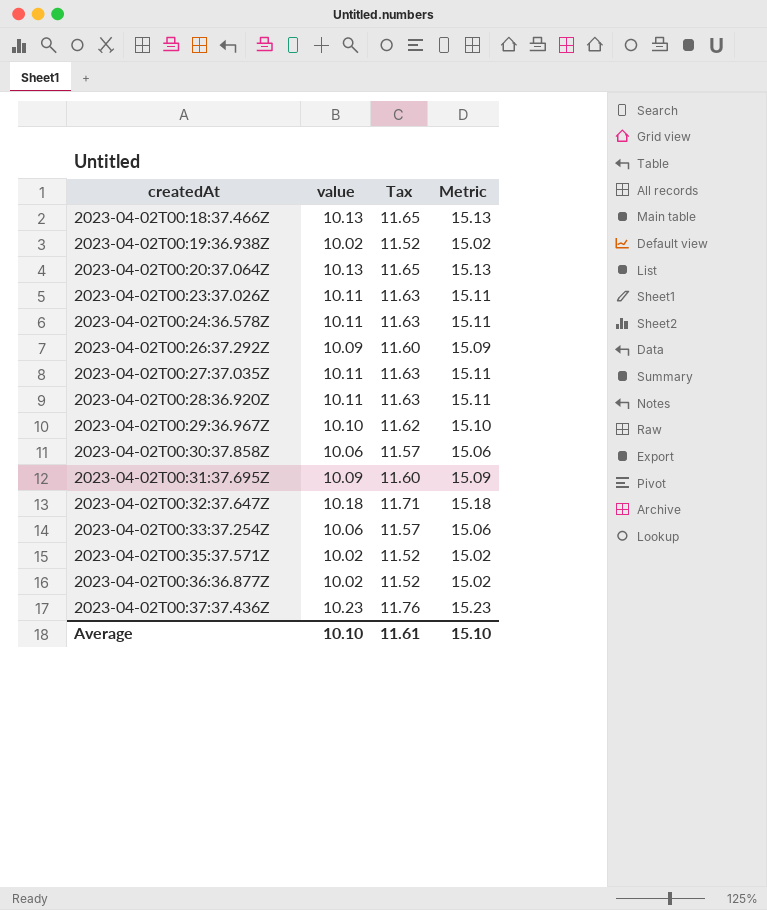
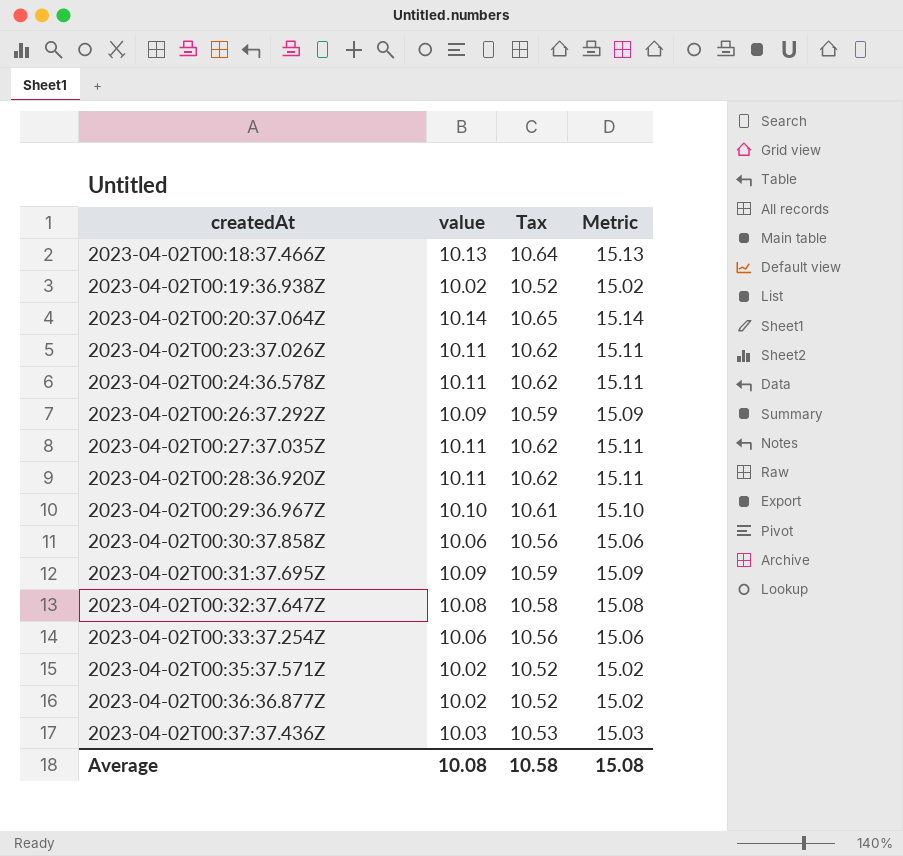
column Tax | formula: [value] * 1.15 -> [value] * 1.05
2023-04-02T00:20:37.064Z | value: 10.13 -> 10.14
2023-04-02T00:20:37.064Z | Metric: 15.13 -> 15.14
2023-04-02T00:32:37.647Z | value: 10.18 -> 10.08
2023-04-02T00:32:37.647Z | Metric: 15.18 -> 15.08
2023-04-02T00:37:37.436Z | value: 10.23 -> 10.03
2023-04-02T00:37:37.436Z | Metric: 15.23 -> 15.03
Average | value: 10.10 -> 10.08
Average | Tax: 11.61 -> 10.58
Average | Metric: 15.10 -> 15.08

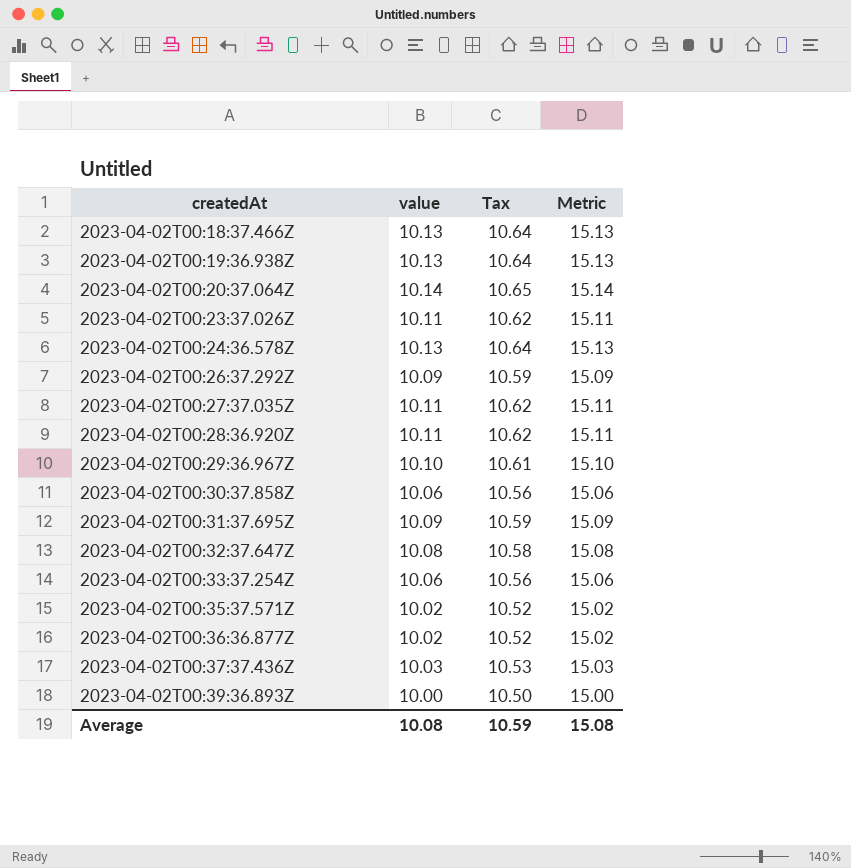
2023-04-02T00:19:36.938Z | value: 10.02 -> 10.13
2023-04-02T00:19:36.938Z | Tax: 10.52 -> 10.64
2023-04-02T00:19:36.938Z | Metric: 15.02 -> 15.13
2023-04-02T00:24:36.578Z | value: 10.11 -> 10.13
2023-04-02T00:24:36.578Z | Tax: 10.62 -> 10.64
2023-04-02T00:24:36.578Z | Metric: 15.11 -> 15.13
row 2023-04-02T00:39:36.893Z: none -> 10.00 | 10.50 | 15.00
Average | Tax: 10.58 -> 10.59

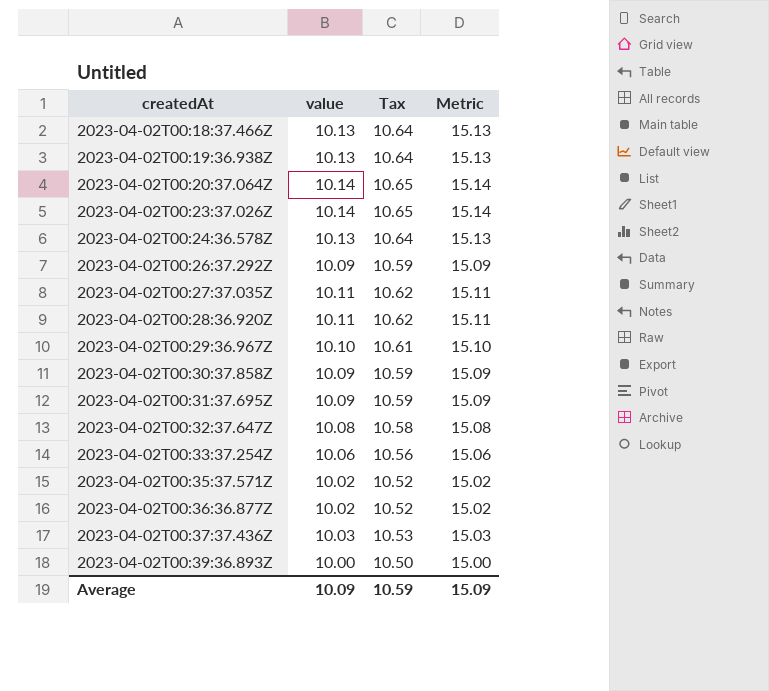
2023-04-02T00:23:37.026Z | value: 10.11 -> 10.14
2023-04-02T00:23:37.026Z | Tax: 10.62 -> 10.65
2023-04-02T00:23:37.026Z | Metric: 15.11 -> 15.14
2023-04-02T00:30:37.858Z | value: 10.06 -> 10.09
2023-04-02T00:30:37.858Z | Tax: 10.56 -> 10.59
2023-04-02T00:30:37.858Z | Metric: 15.06 -> 15.09
Average | value: 10.08 -> 10.09
Average | Metric: 15.08 -> 15.09

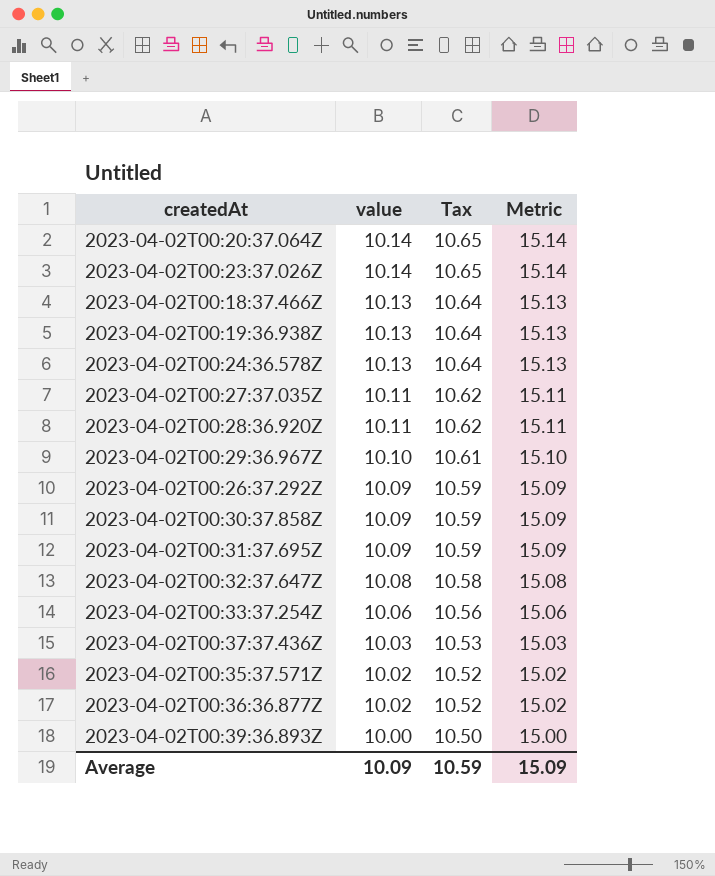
row order: createdAt ascending -> value descending

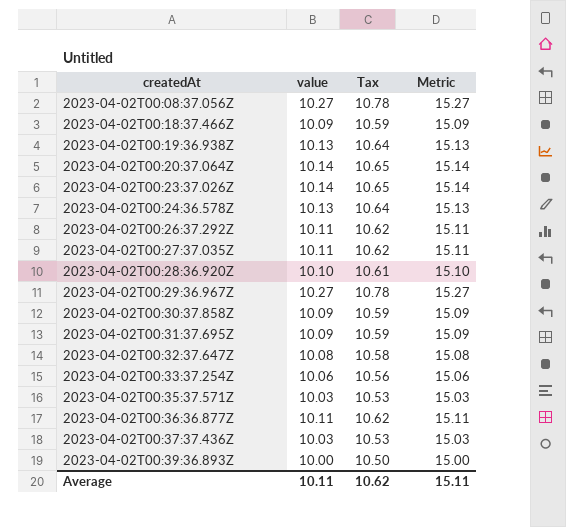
row order: value descending -> createdAt ascending
row 2023-04-02T00:08:37.056Z: none -> 10.27 | 10.78 | 15.27
2023-04-02T00:18:37.466Z | value: 10.13 -> 10.09
2023-04-02T00:18:37.466Z | Tax: 10.64 -> 10.59
2023-04-02T00:18:37.466Z | Metric: 15.13 -> 15.09
2023-04-02T00:26:37.292Z | value: 10.09 -> 10.11
2023-04-02T00:26:37.292Z | Tax: 10.59 -> 10.62
2023-04-02T00:26:37.292Z | Metric: 15.09 -> 15.11
2023-04-02T00:28:36.920Z | value: 10.11 -> 10.10
2023-04-02T00:28:36.920Z | Tax: 10.62 -> 10.61
2023-04-02T00:28:36.920Z | Metric: 15.11 -> 15.10
2023-04-02T00:29:36.967Z | value: 10.10 -> 10.27
2023-04-02T00:29:36.967Z | Tax: 10.61 -> 10.78
2023-04-02T00:29:36.967Z | Metric: 15.10 -> 15.27
2023-04-02T00:35:37.571Z | value: 10.02 -> 10.03
2023-04-02T00:35:37.571Z | Tax: 10.52 -> 10.53
2023-04-02T00:35:37.571Z | Metric: 15.02 -> 15.03
2023-04-02T00:36:36.877Z | value: 10.02 -> 10.11
2023-04-02T00:36:36.877Z | Tax: 10.52 -> 10.62
2023-04-02T00:36:36.877Z | Metric: 15.02 -> 15.11
Average | value: 10.09 -> 10.11
Average | Tax: 10.59 -> 10.62
Average | Metric: 15.09 -> 15.11

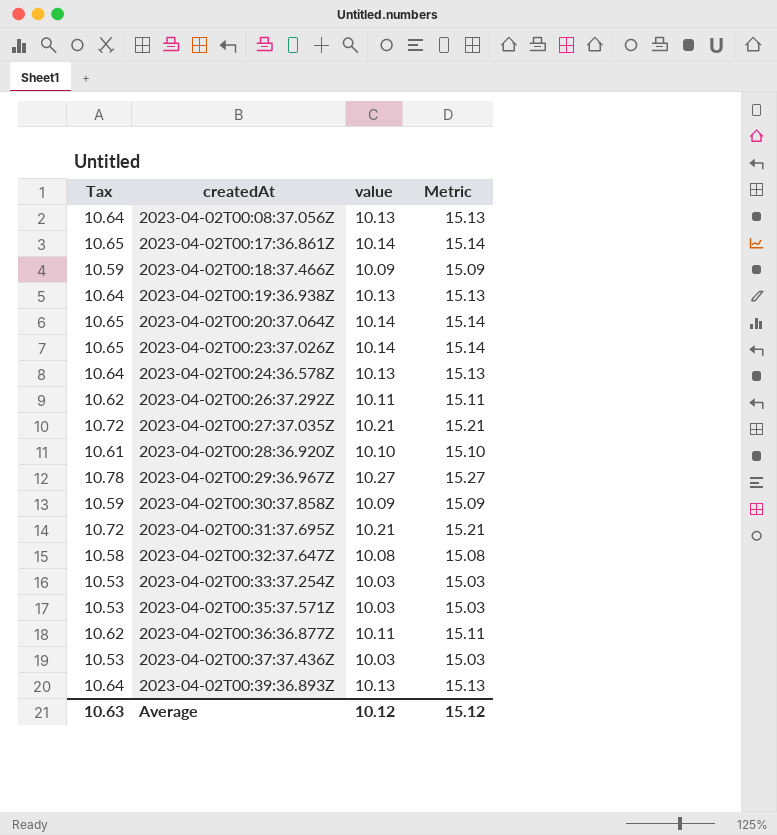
column Tax | position: 3 -> 1
2023-04-02T00:08:37.056Z | Tax: 10.78 -> 10.64
2023-04-02T00:08:37.056Z | value: 10.27 -> 10.13
2023-04-02T00:08:37.056Z | Metric: 15.27 -> 15.13
row 2023-04-02T00:17:36.861Z: none -> 10.65 | 10.14 | 15.14
2023-04-02T00:27:37.035Z | Tax: 10.62 -> 10.72
2023-04-02T00:27:37.035Z | value: 10.11 -> 10.21
2023-04-02T00:27:37.035Z | Metric: 15.11 -> 15.21
2023-04-02T00:31:37.695Z | Tax: 10.59 -> 10.72
2023-04-02T00:31:37.695Z | value: 10.09 -> 10.21
2023-04-02T00:31:37.695Z | Metric: 15.09 -> 15.21
2023-04-02T00:33:37.254Z | Tax: 10.56 -> 10.53
2023-04-02T00:33:37.254Z | value: 10.06 -> 10.03
2023-04-02T00:33:37.254Z | Metric: 15.06 -> 15.03
2023-04-02T00:39:36.893Z | Tax: 10.50 -> 10.64
2023-04-02T00:39:36.893Z | value: 10.00 -> 10.13
2023-04-02T00:39:36.893Z | Metric: 15.00 -> 15.13
Average | Tax: 10.62 -> 10.63
Average | value: 10.11 -> 10.12
Average | Metric: 15.11 -> 15.12

